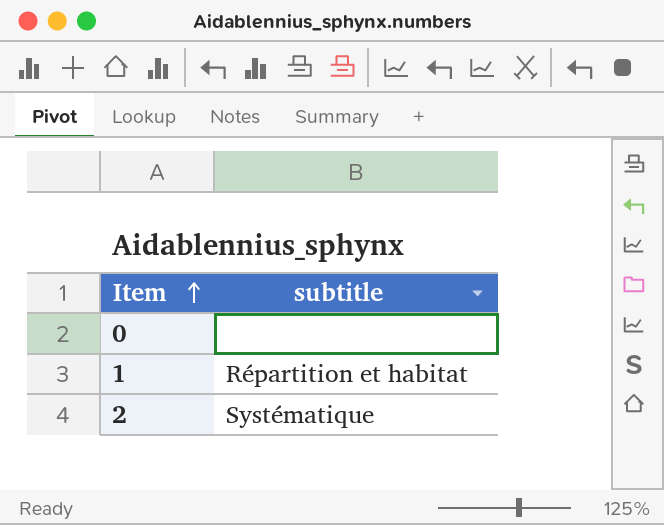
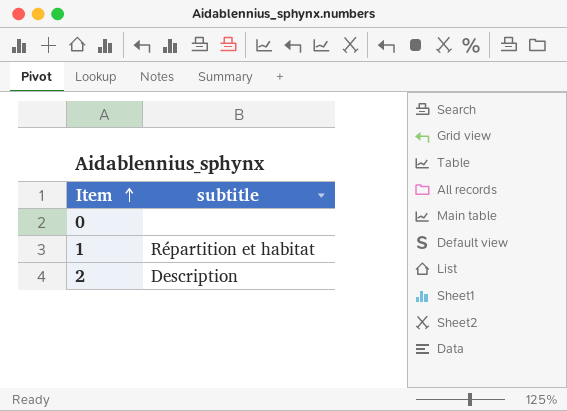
2 | subtitle: Systématique -> Description

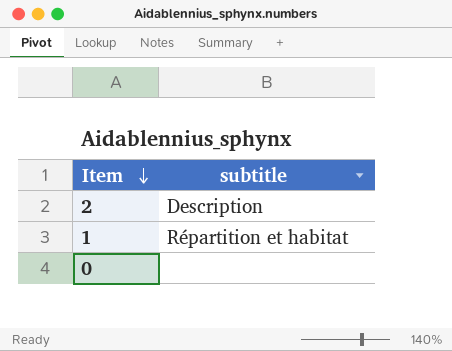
row order: Item ascending -> Item descending

